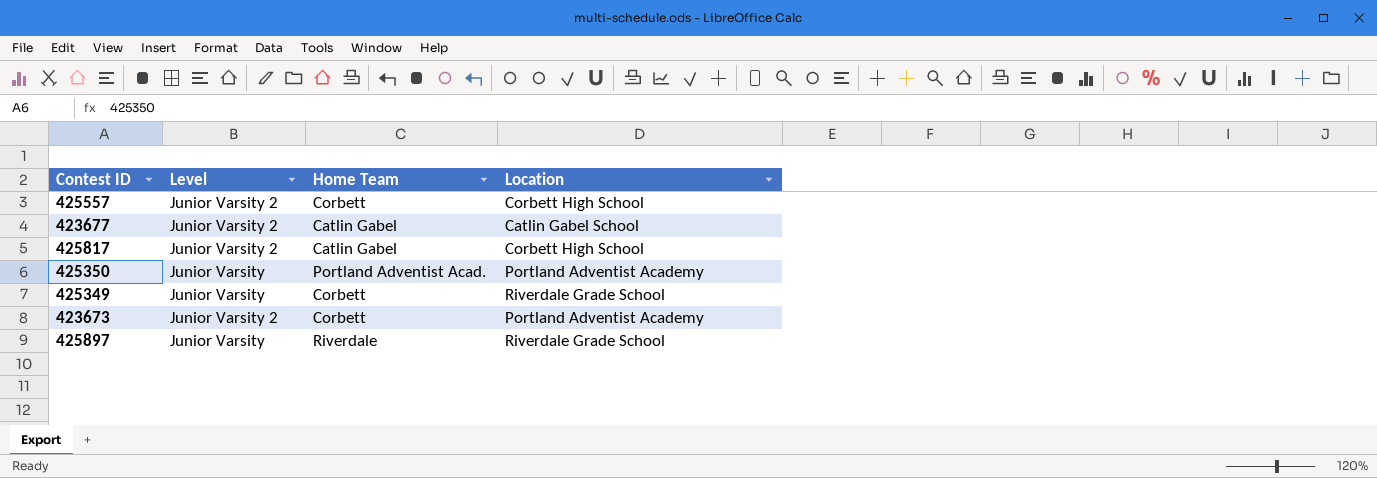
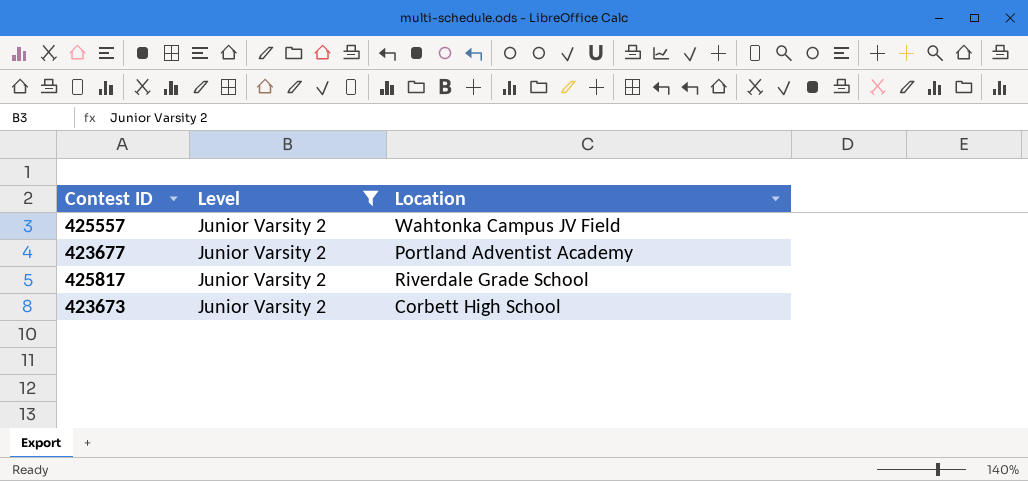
filter: none -> Level = Junior Varsity 2
column Home Team | position: 3 -> none
425557 | Location: Corbett High School -> Wahtonka Campus JV Field
423677 | Location: Catlin Gabel School -> Portland Adventist Academy
425817 | Location: Corbett High School -> Riverdale Grade School
423673 | Location: Portland Adventist Academy -> Corbett High School

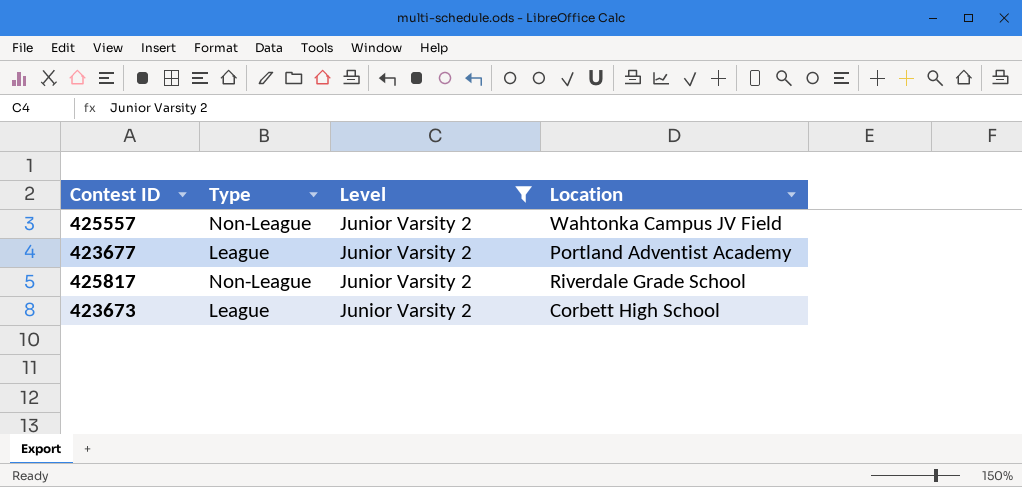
column Type | position: none -> 2

